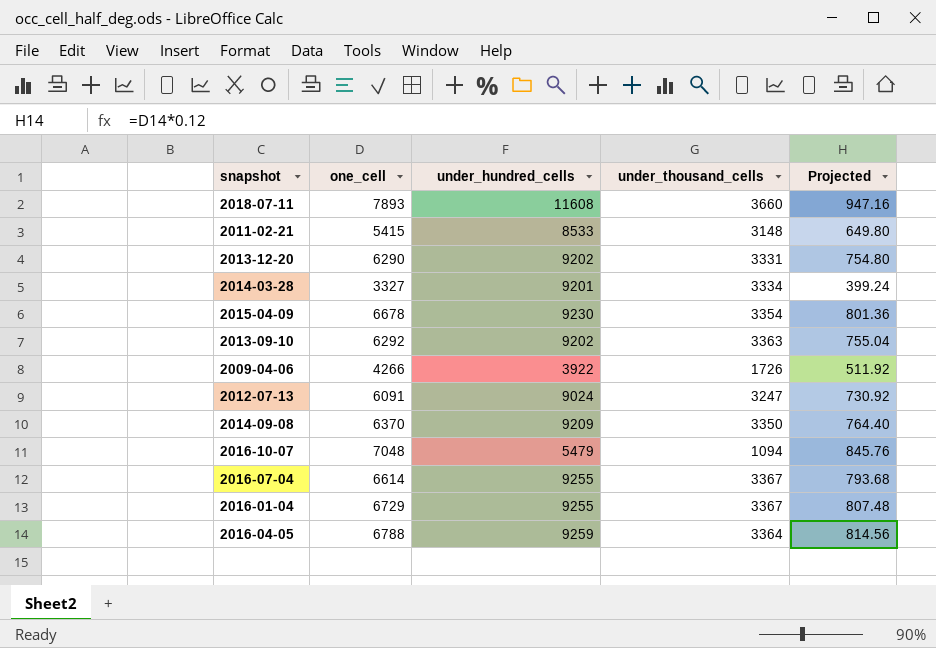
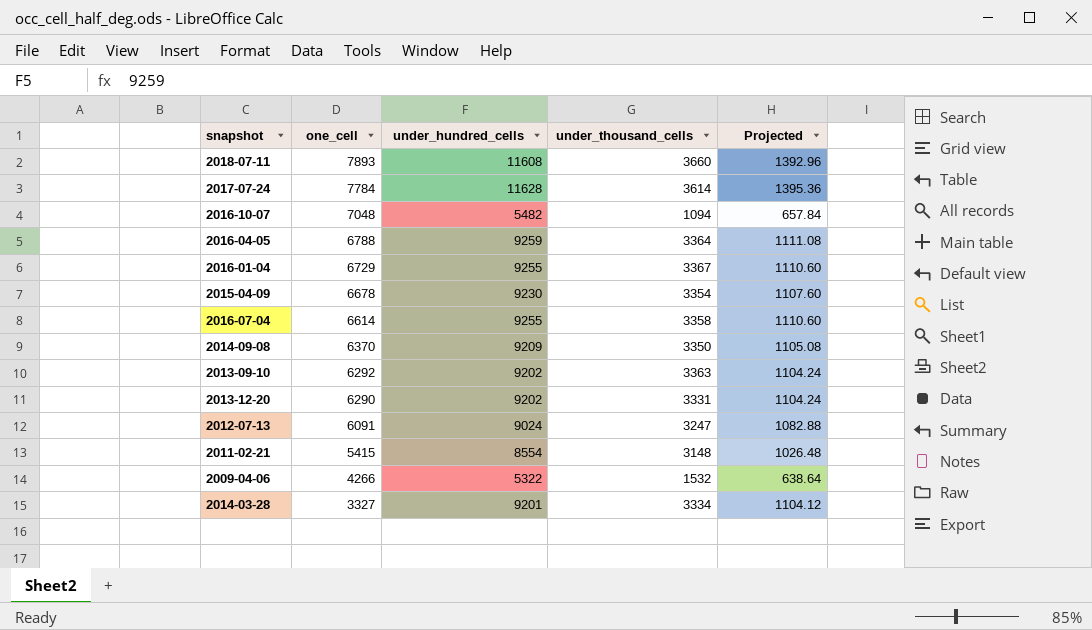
row order: none -> one_cell descending
column Projected | formula: [one_cell] * 0.12 -> [under_hundred_cells] * 0.12
row 2017-07-24: none -> 7784 | 11628 | 3614 | 1395.36
2016-10-07 | under_hundred_cells: 5479 -> 5482
2016-07-04 | under_thousand_cells: 3367 -> 3358
2011-02-21 | under_hundred_cells: 8533 -> 8554
2009-04-06 | under_hundred_cells: 3922 -> 5322
2009-04-06 | under_thousand_cells: 1726 -> 1532

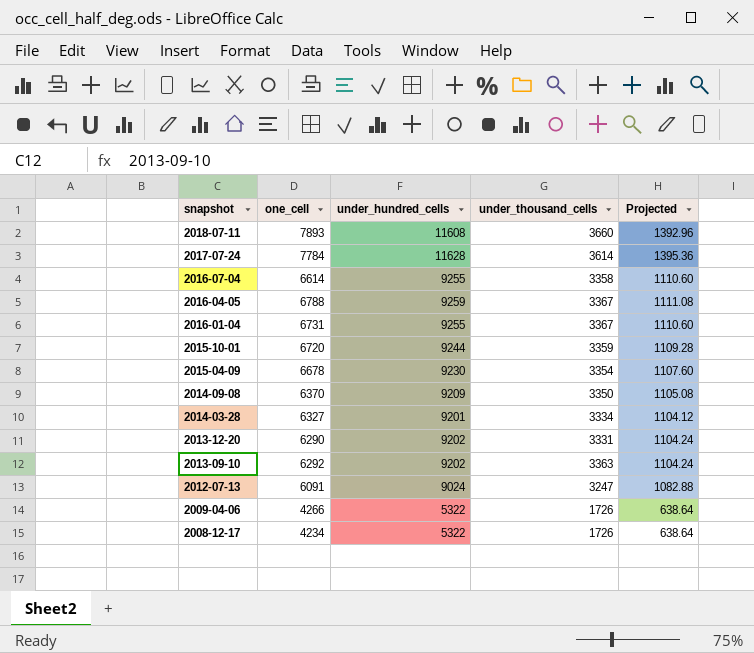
row order: one_cell descending -> snapshot descending
row 2016-10-07: 7048 | 5482 | 1094 | 657.84 -> none
row 2011-02-21: 5415 | 8554 | 3148 | 1026.48 -> none
2016-04-05 | under_thousand_cells: 3364 -> 3367
2016-01-04 | one_cell: 6729 -> 6731
row 2015-10-01: none -> 6720 | 9244 | 3359 | 1109.28
2014-03-28 | one_cell: 3327 -> 6327
2009-04-06 | under_thousand_cells: 1532 -> 1726
row 2008-12-17: none -> 4234 | 5322 | 1726 | 638.64

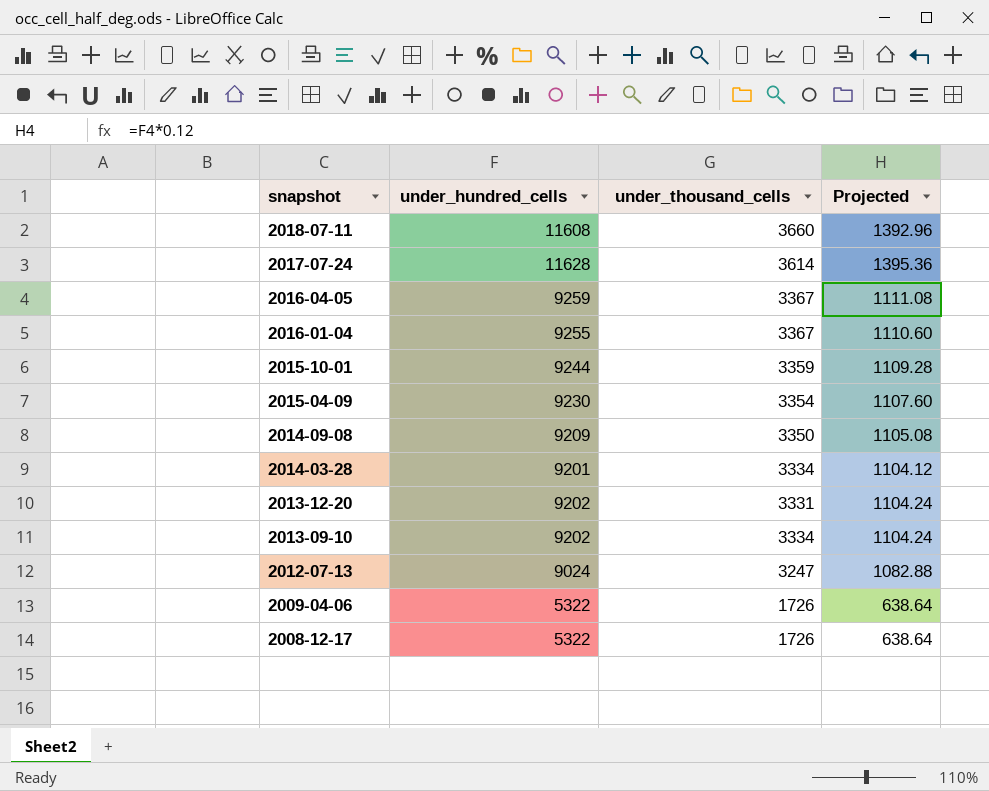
column one_cell | position: 2 -> none
row 2016-07-04: 6614 | 9255 | 3358 | 1110.60 -> none
2013-09-10 | under_thousand_cells: 3363 -> 3334

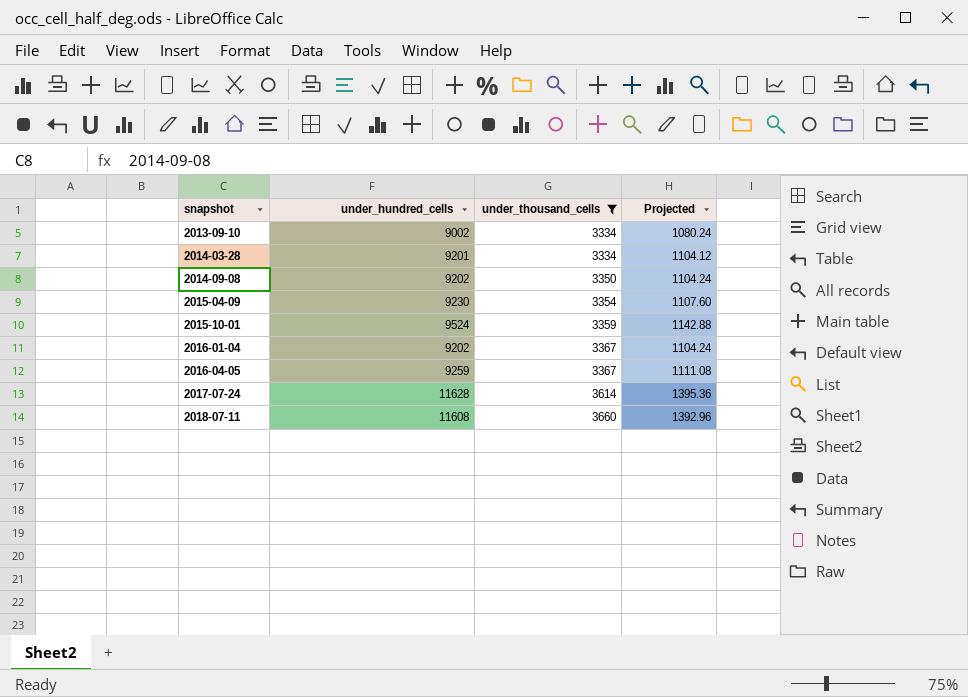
filter: none -> under_thousand_cells >= 3334
row order: snapshot descending -> snapshot ascending
2013-09-10 | under_hundred_cells: 9202 -> 9002
2013-09-10 | Projected: 1104.24 -> 1080.24
2014-09-08 | under_hundred_cells: 9209 -> 9202
2014-09-08 | Projected: 1105.08 -> 1104.24
2015-10-01 | under_hundred_cells: 9244 -> 9524
2015-10-01 | Projected: 1109.28 -> 1142.88
2016-01-04 | under_hundred_cells: 9255 -> 9202
2016-01-04 | Projected: 1110.60 -> 1104.24

